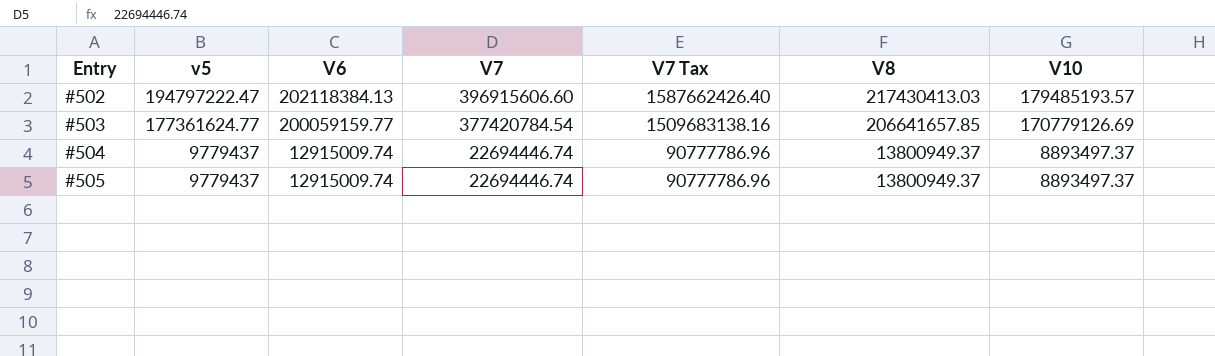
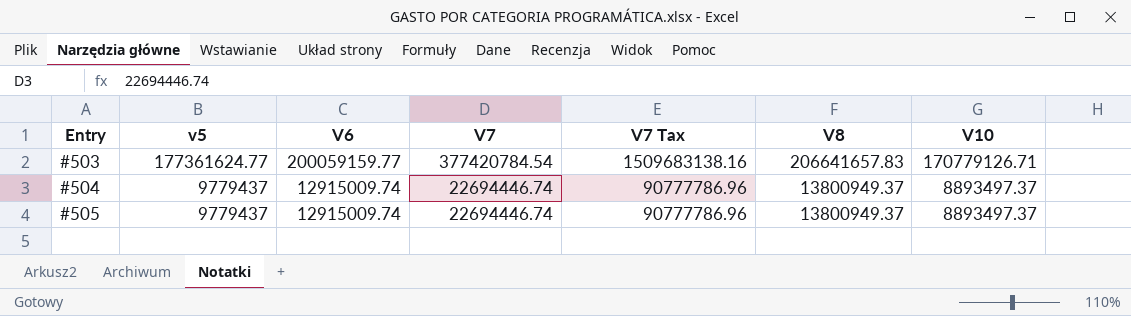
row #502: 194797222.47 | 202118384.13 | 396915606.60 | 1587662426.40 | 217430413.03 | 179485193.57 -> none
#503 | V8: 206641657.85 -> 206641657.83
#503 | V10: 170779126.69 -> 170779126.71

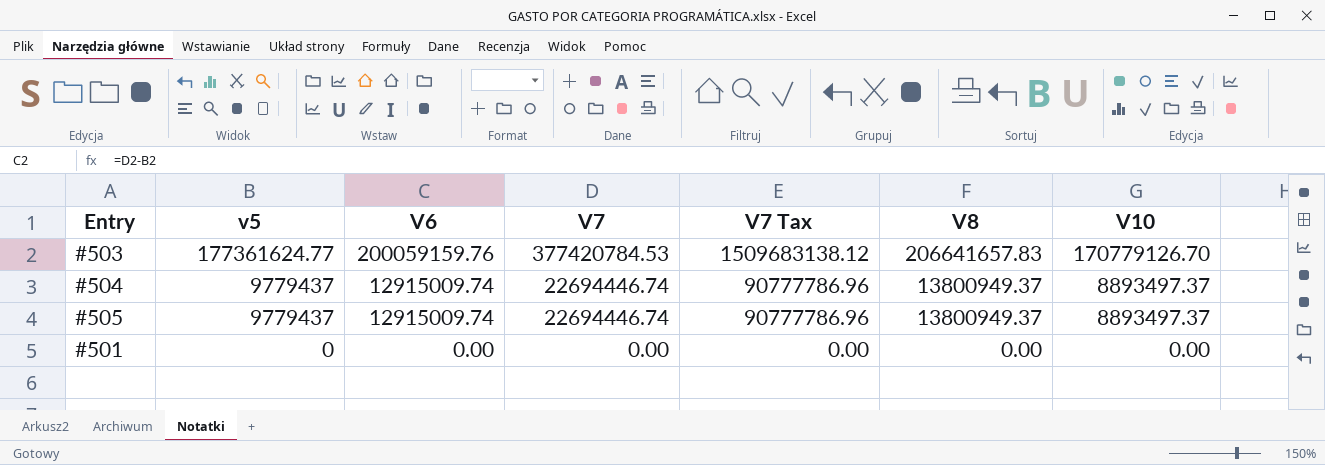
#503 | V6: 200059159.77 -> 200059159.76
#503 | V7: 377420784.54 -> 377420784.53
#503 | V7 Tax: 1509683138.16 -> 1509683138.12
#503 | V10: 170779126.71 -> 170779126.70
row #501: none -> 0 | 0.00 | 0.00 | 0.00 | 0.00 | 0.00

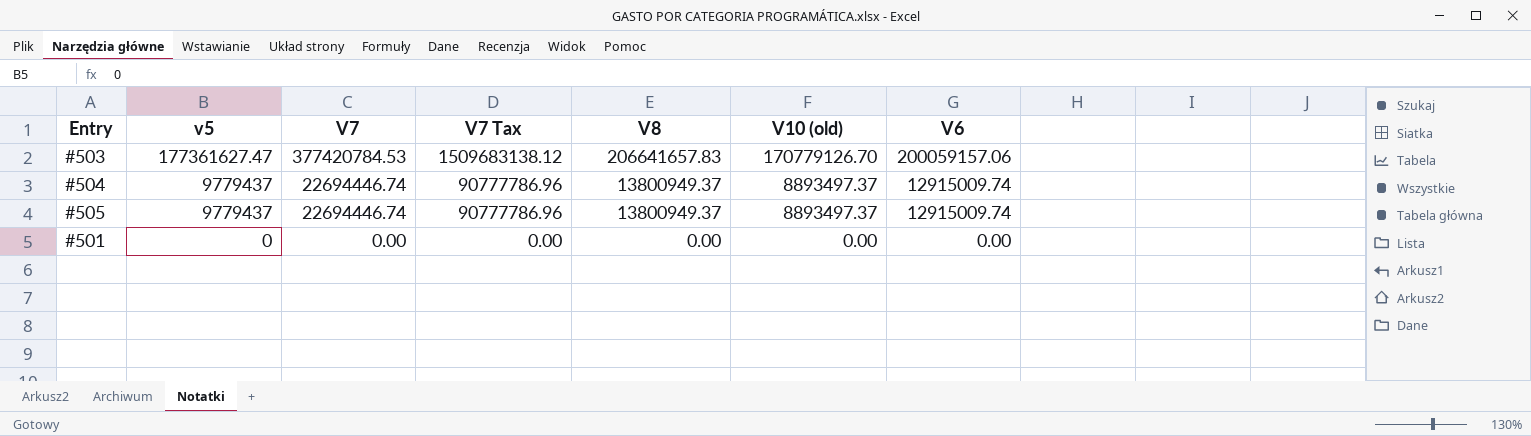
column name: V10 -> V10 (old)
column V6 | position: 3 -> 7
#503 | v5: 177361624.77 -> 177361627.47
#503 | V6: 200059159.76 -> 200059157.06

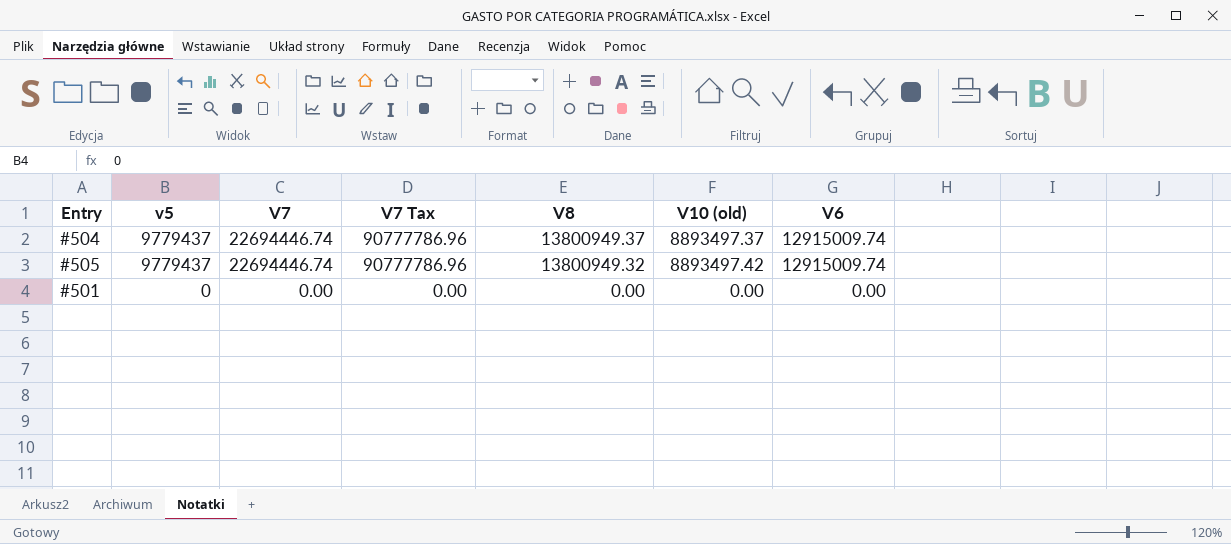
row #503: 177361627.47 | 377420784.53 | 1509683138.12 | 206641657.83 | 170779126.70 | 200059157.06 -> none
#505 | V8: 13800949.37 -> 13800949.32
#505 | V10 (old): 8893497.37 -> 8893497.42

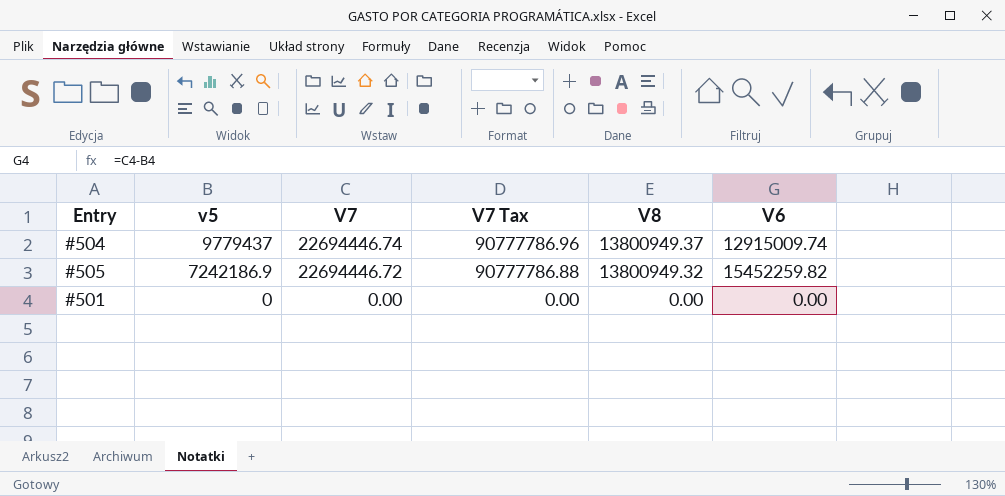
column V10 (old) | formula: [V7] - [V8] -> none
#505 | v5: 9779437 -> 7242186.9
#505 | V7: 22694446.74 -> 22694446.72
#505 | V7 Tax: 90777786.96 -> 90777786.88
#505 | V6: 12915009.74 -> 15452259.82

